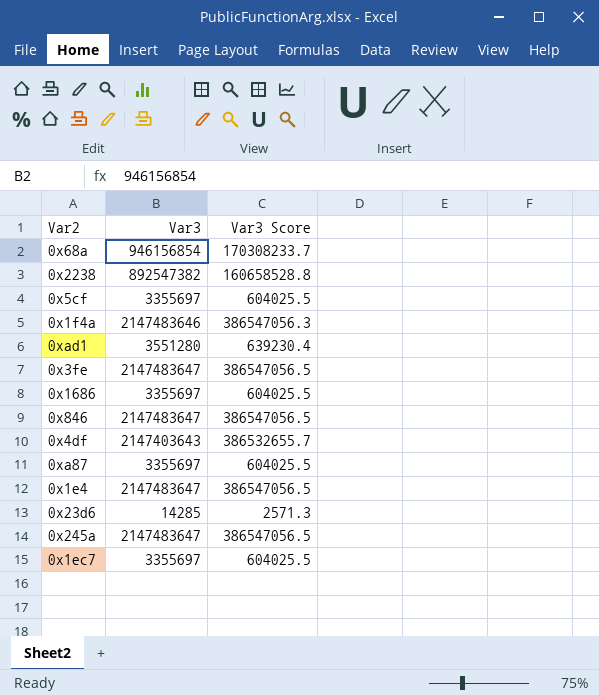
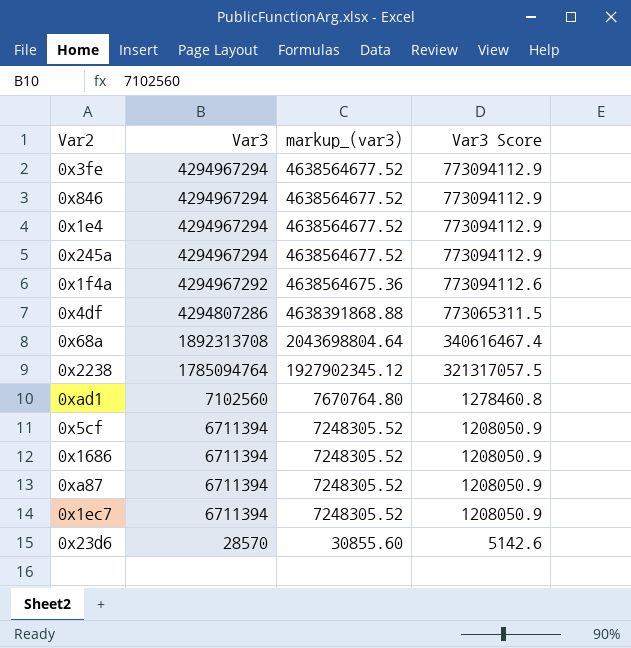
row order: none -> Var3 descending
column markup_(var3) | formula: none -> [Var3] * 1.08
0x3fe | Var3: 2147483647 -> 4294967294
0x3fe | Var3 Score: 386547056.5 -> 773094112.9
0x846 | Var3: 2147483647 -> 4294967294
0x846 | Var3 Score: 386547056.5 -> 773094112.9
0x1e4 | Var3: 2147483647 -> 4294967294
0x1e4 | Var3 Score: 386547056.5 -> 773094112.9
0x245a | Var3: 2147483647 -> 4294967294
0x245a | Var3 Score: 386547056.5 -> 773094112.9
0x1f4a | Var3: 2147483646 -> 4294967292
0x1f4a | Var3 Score: 386547056.3 -> 773094112.6
0x4df | Var3: 2147403643 -> 4294807286
0x4df | Var3 Score: 386532655.7 -> 773065311.5
0x68a | Var3: 946156854 -> 1892313708
0x68a | Var3 Score: 170308233.7 -> 340616467.4
0x2238 | Var3: 892547382 -> 1785094764
0x2238 | Var3 Score: 160658528.8 -> 321317057.5
0xad1 | Var3: 3551280 -> 7102560
0xad1 | Var3 Score: 639230.4 -> 1278460.8
0x5cf | Var3: 3355697 -> 6711394
0x5cf | Var3 Score: 604025.5 -> 1208050.9
0x1686 | Var3: 3355697 -> 6711394
0x1686 | Var3 Score: 604025.5 -> 1208050.9
0xa87 | Var3: 3355697 -> 6711394
0xa87 | Var3 Score: 604025.5 -> 1208050.9
0x1ec7 | Var3: 3355697 -> 6711394
0x1ec7 | Var3 Score: 604025.5 -> 1208050.9
0x23d6 | Var3: 14285 -> 28570
0x23d6 | Var3 Score: 2571.3 -> 5142.6

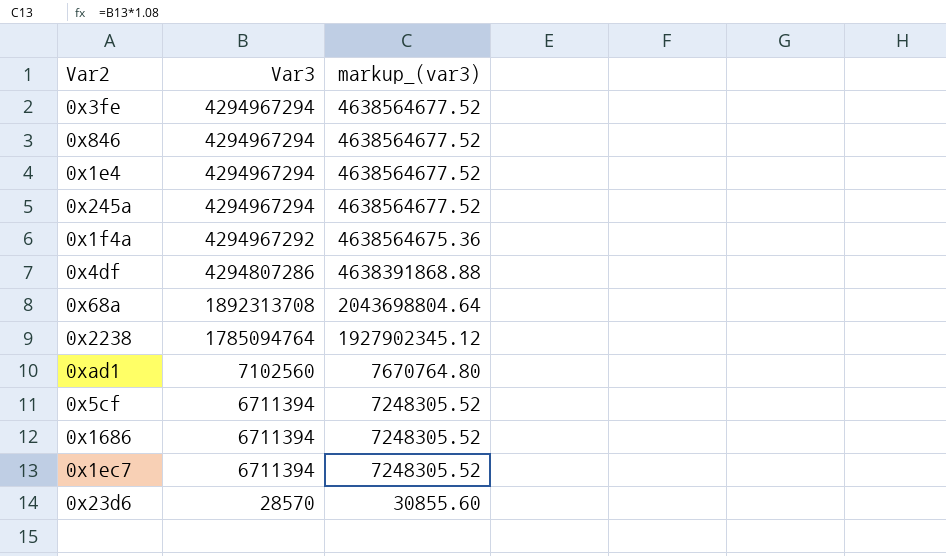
column Var3 Score | formula: [Var3] * 0.18 -> none
row 0xa87: 6711394 | 7248305.52 | 1208050.9 -> none

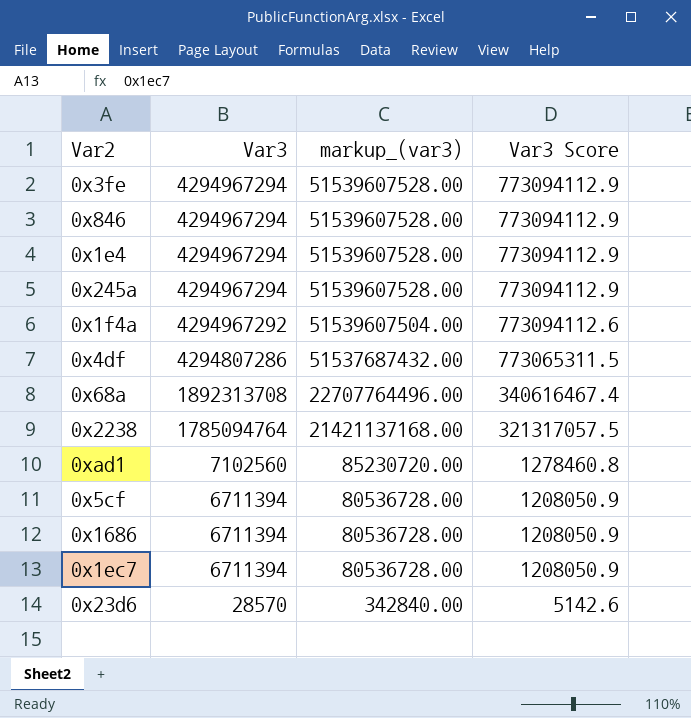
column markup_(var3) | formula: [Var3] * 1.08 -> [Var3] * 12
column Var3 Score | formula: none -> [Var3] * 0.18

